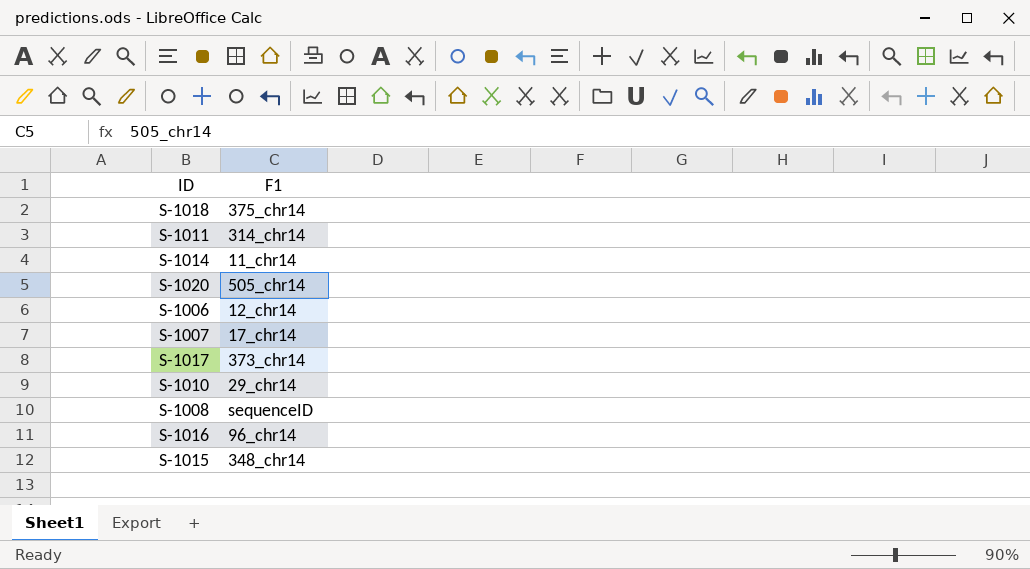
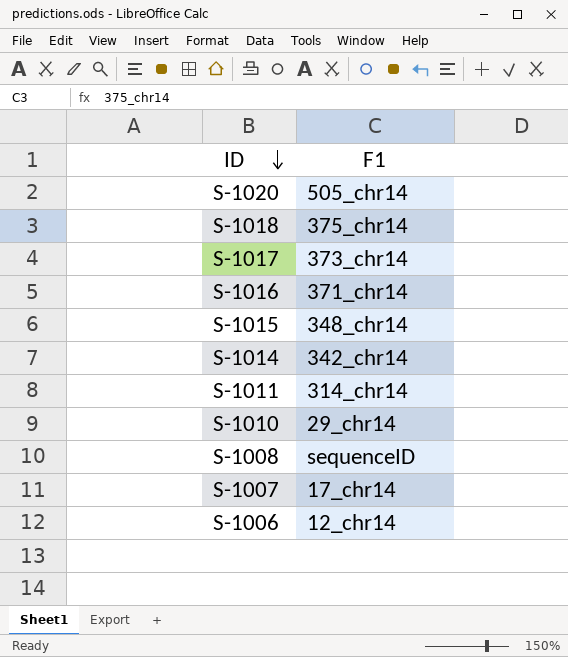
row order: none -> ID descending
S-1016 | F1: 96_chr14 -> 371_chr14
S-1014 | F1: 11_chr14 -> 342_chr14

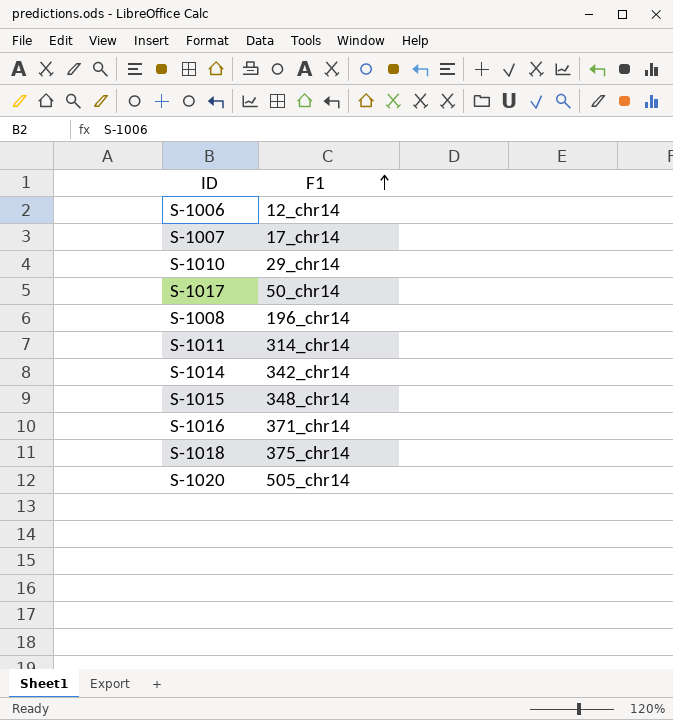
row order: ID descending -> F1 ascending
S-1017 | F1: 373_chr14 -> 50_chr14
S-1008 | F1: sequenceID -> 196_chr14

